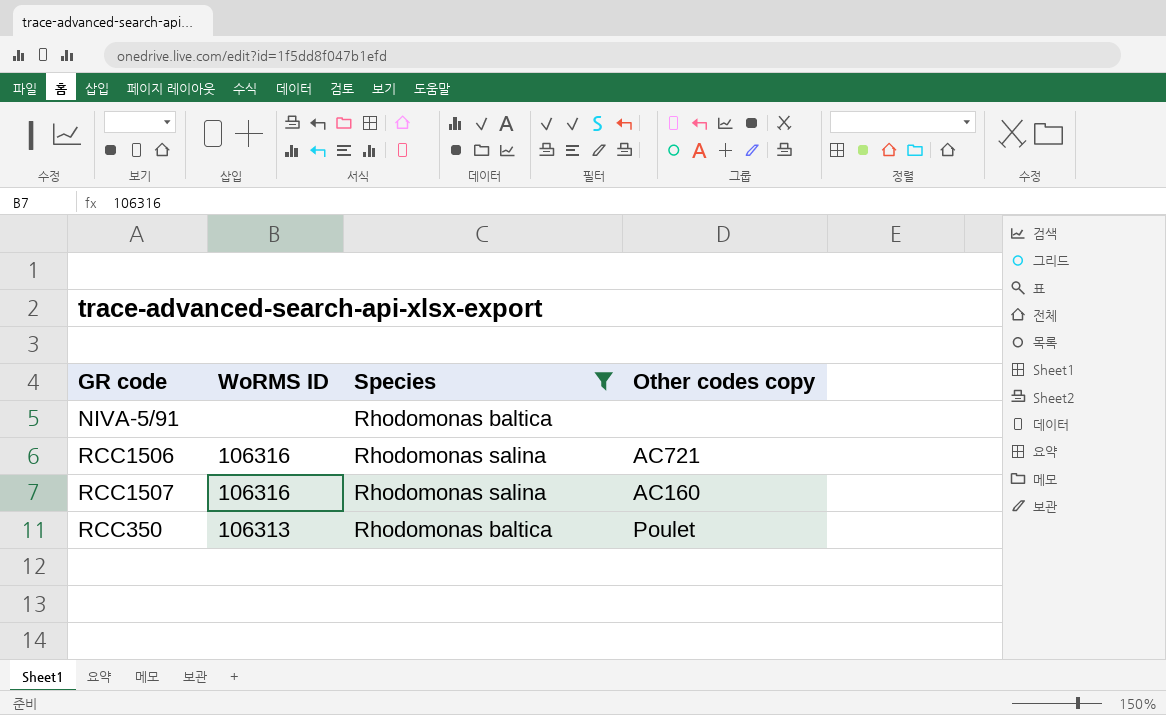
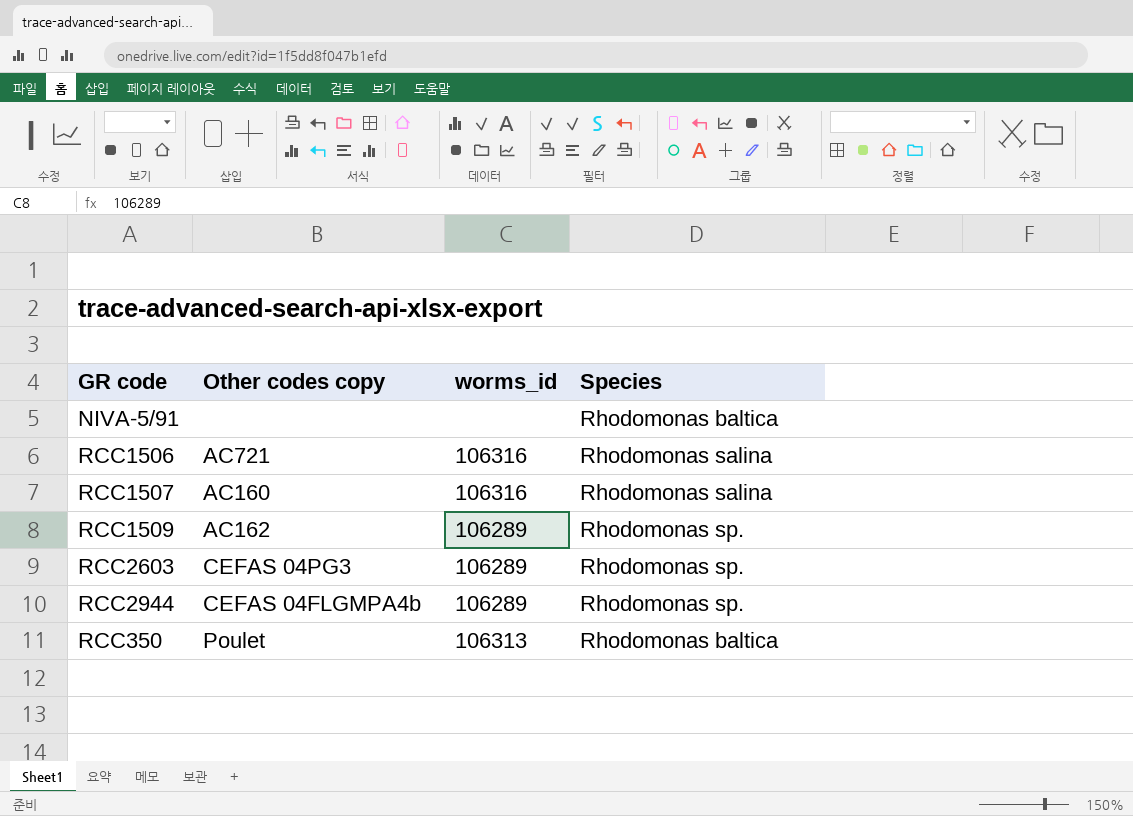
filter: Species != Rhodomonas sp. -> none
column Other codes copy | position: 4 -> 2
column name: WoRMS ID -> worms_id

